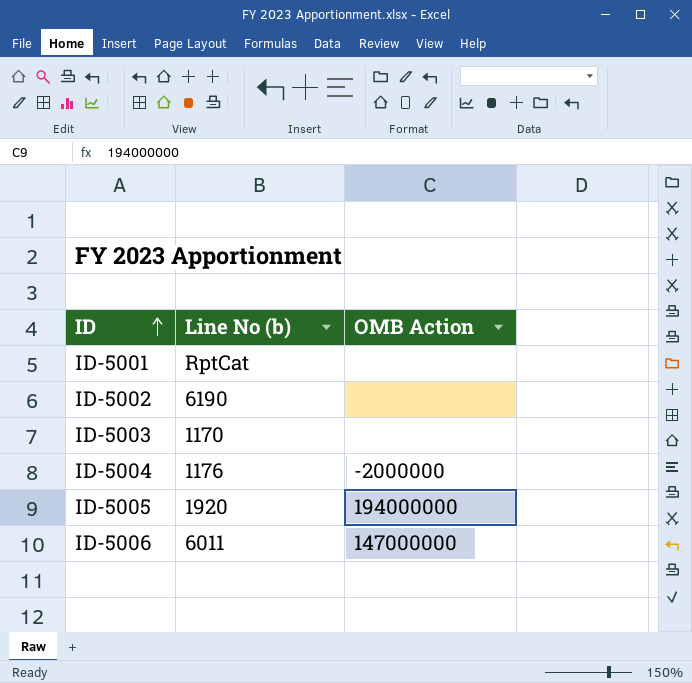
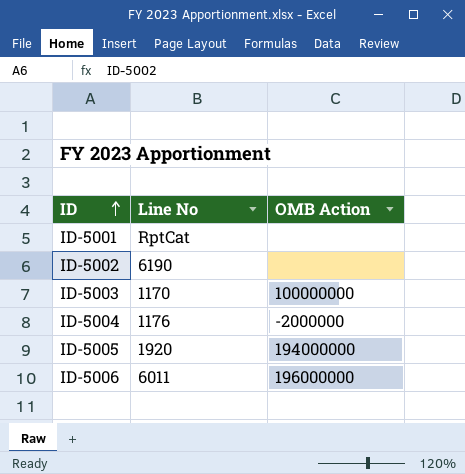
column name: Line No (b) -> Line No
ID-5003 | OMB Action: none -> 100000000
ID-5006 | OMB Action: 147000000 -> 196000000

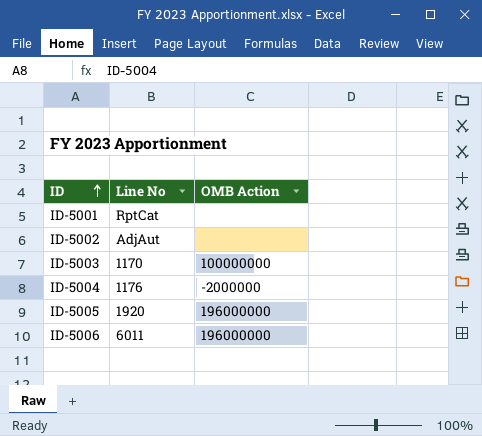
ID-5002 | Line No: 6190 -> AdjAut
ID-5005 | OMB Action: 194000000 -> 196000000

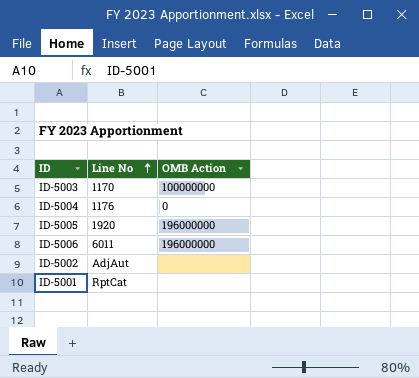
row order: ID ascending -> Line No ascending
ID-5004 | OMB Action: -2000000 -> 0

